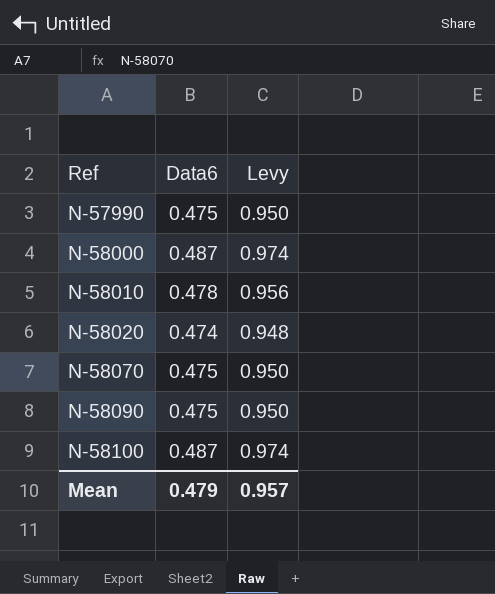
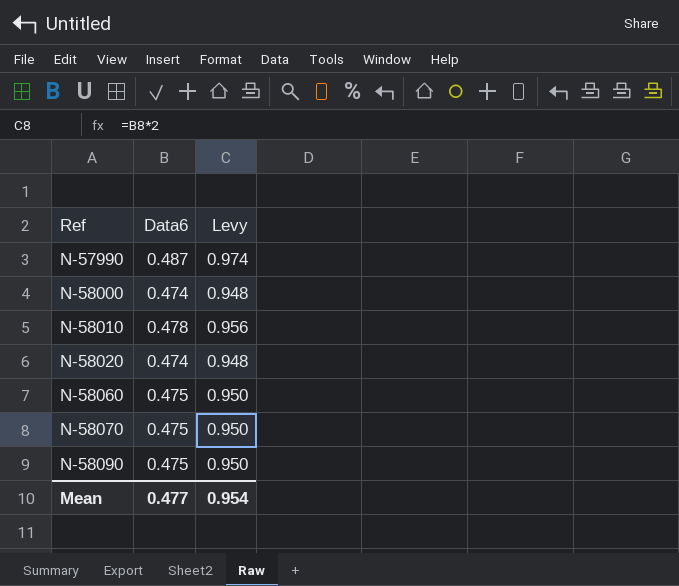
row N-58100: 0.487 | 0.974 -> none
N-57990 | Data6: 0.475 -> 0.487
N-57990 | Levy: 0.950 -> 0.974
N-58000 | Data6: 0.487 -> 0.474
N-58000 | Levy: 0.974 -> 0.948
row N-58060: none -> 0.475 | 0.950
Mean | Data6: 0.479 -> 0.477
Mean | Levy: 0.957 -> 0.954

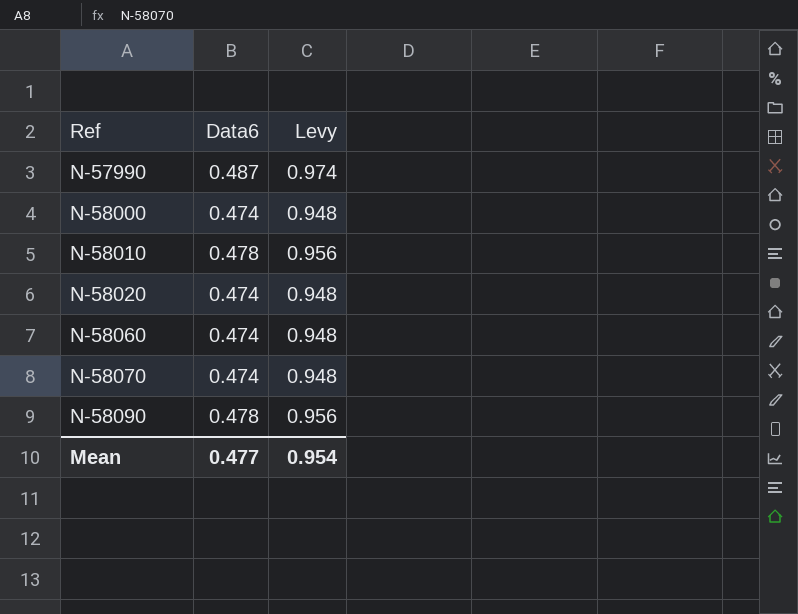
N-58060 | Data6: 0.475 -> 0.474
N-58060 | Levy: 0.950 -> 0.948
N-58070 | Data6: 0.475 -> 0.474
N-58070 | Levy: 0.950 -> 0.948
N-58090 | Data6: 0.475 -> 0.478
N-58090 | Levy: 0.950 -> 0.956

